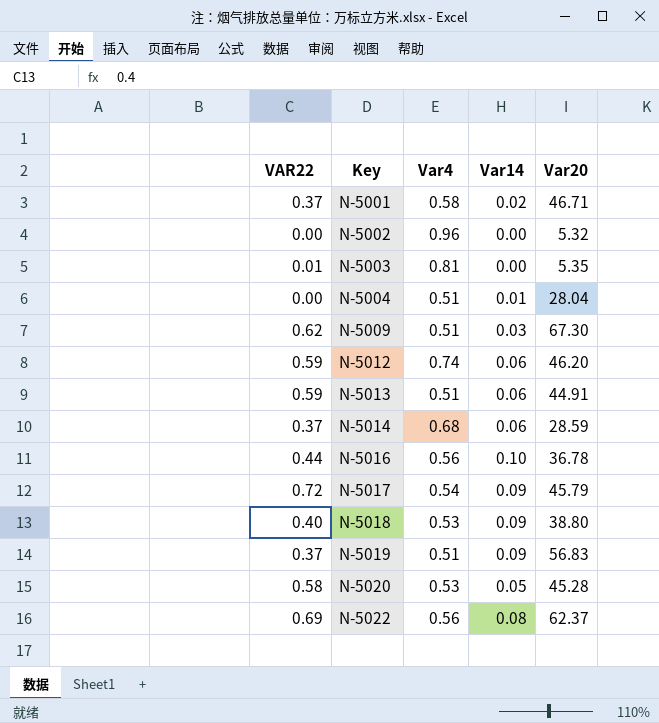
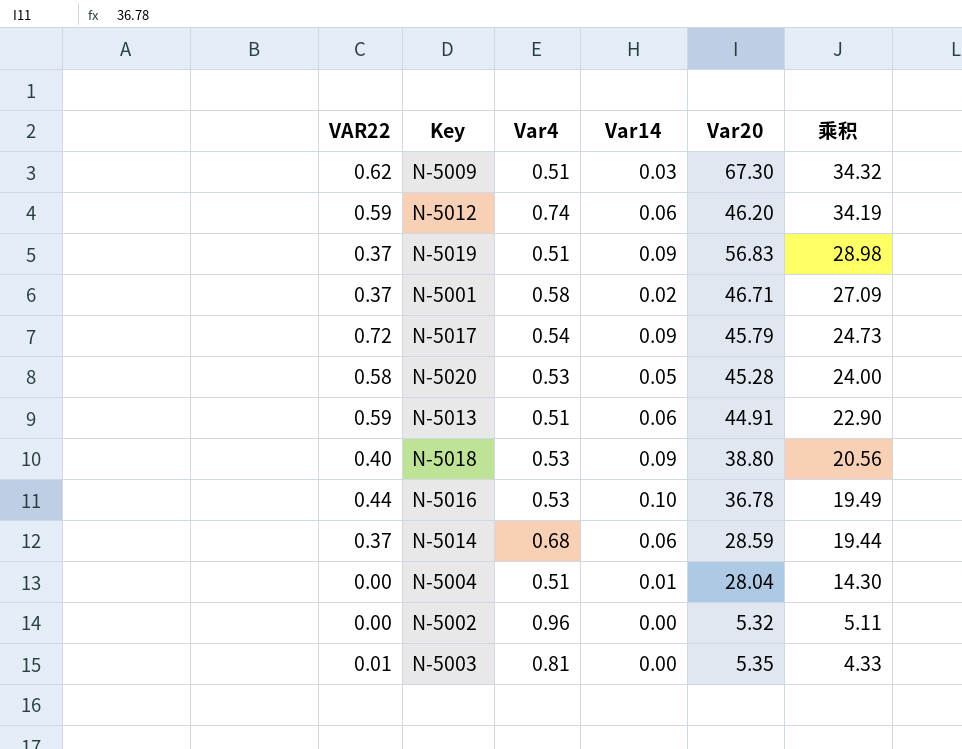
row order: Key ascending -> 乘积 descending
column 乘积 | formula: none -> [Var4] * [Var20]
row N-5022: 0.69 | 0.56 | 0.08 | 62.37 -> none
N-5016 | Var4: 0.56 -> 0.53

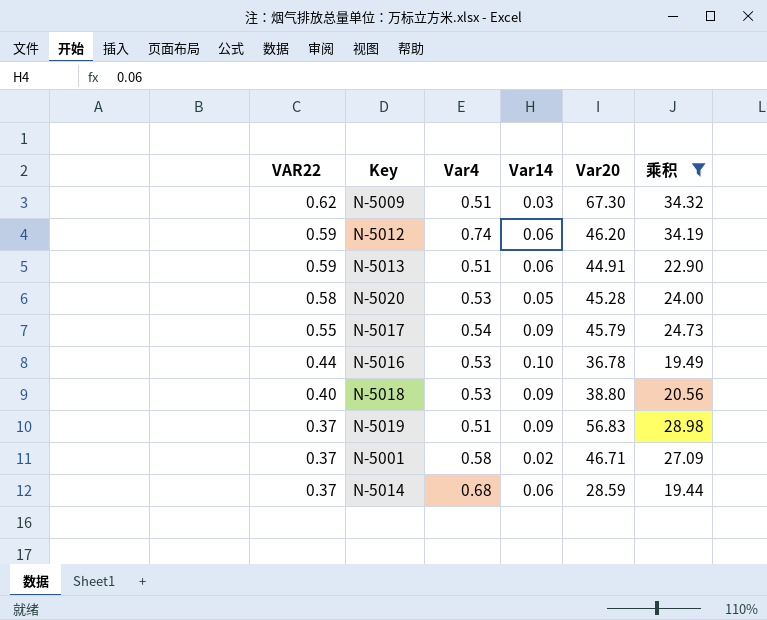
filter: none -> 乘积 >= 19.44
row order: 乘积 descending -> VAR22 descending
N-5017 | VAR22: 0.72 -> 0.55

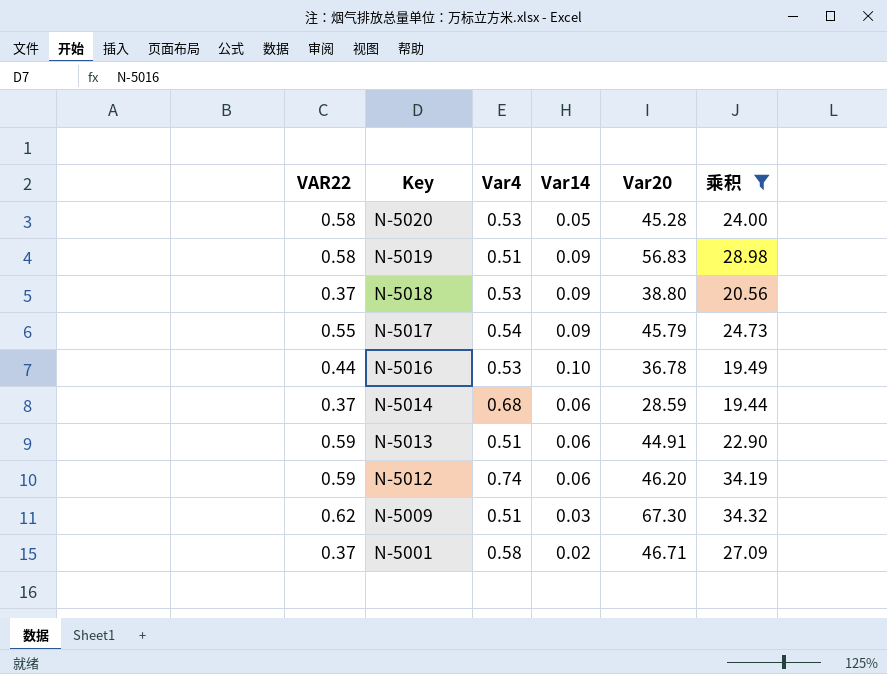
row order: VAR22 descending -> Key descending
N-5019 | VAR22: 0.37 -> 0.58
N-5018 | VAR22: 0.40 -> 0.37

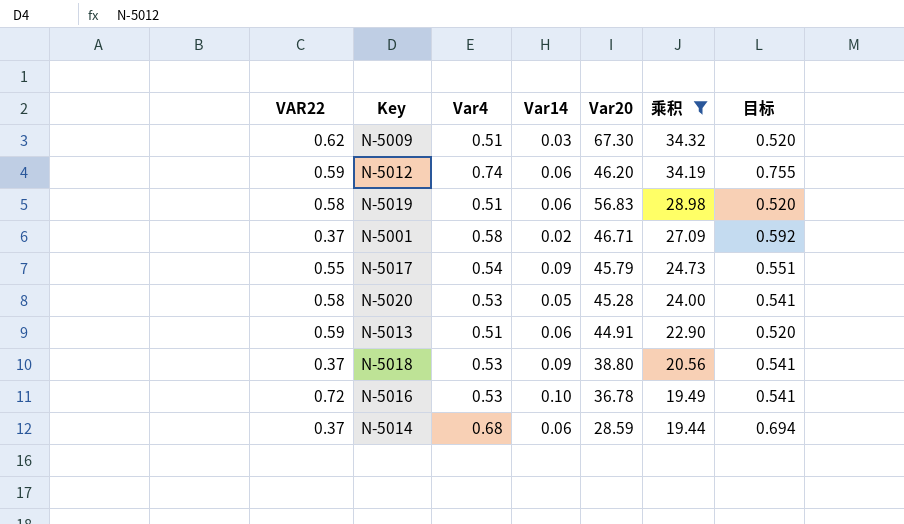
row order: Key descending -> 乘积 descending
column 目标 | formula: none -> [Var4] * 1.02
N-5019 | Var14: 0.09 -> 0.06
N-5016 | VAR22: 0.44 -> 0.72

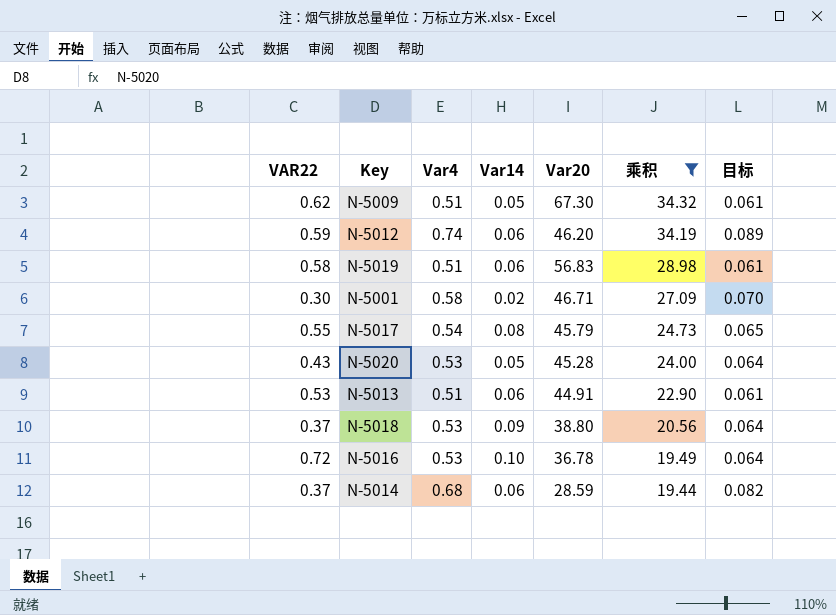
column 目标 | formula: [Var4] * 1.02 -> [Var4] * 0.12
N-5009 | Var14: 0.03 -> 0.05
N-5001 | VAR22: 0.37 -> 0.30
N-5017 | Var14: 0.09 -> 0.08
N-5020 | VAR22: 0.58 -> 0.43
N-5013 | VAR22: 0.59 -> 0.53

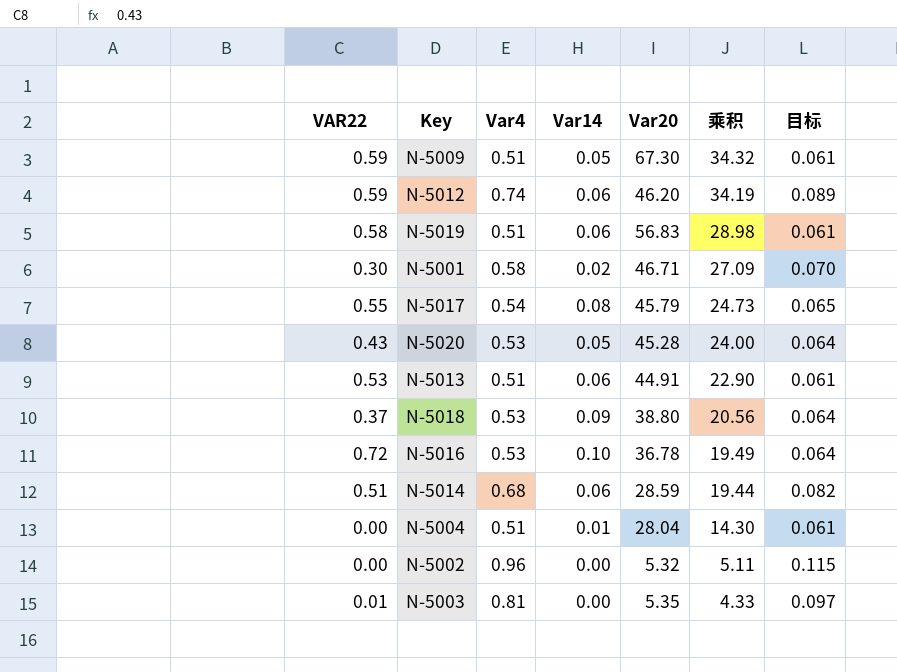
filter: 乘积 >= 19.44 -> none
N-5009 | VAR22: 0.62 -> 0.59
N-5014 | VAR22: 0.37 -> 0.51

